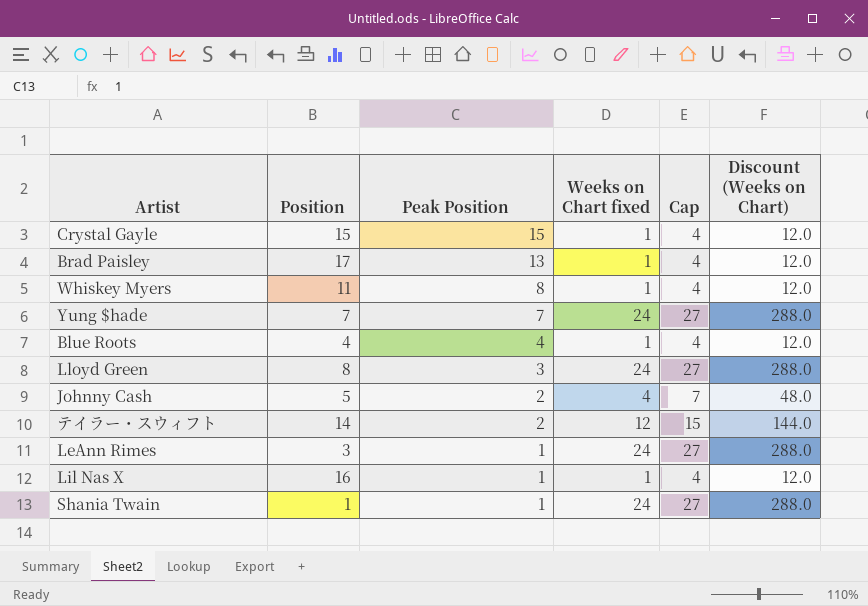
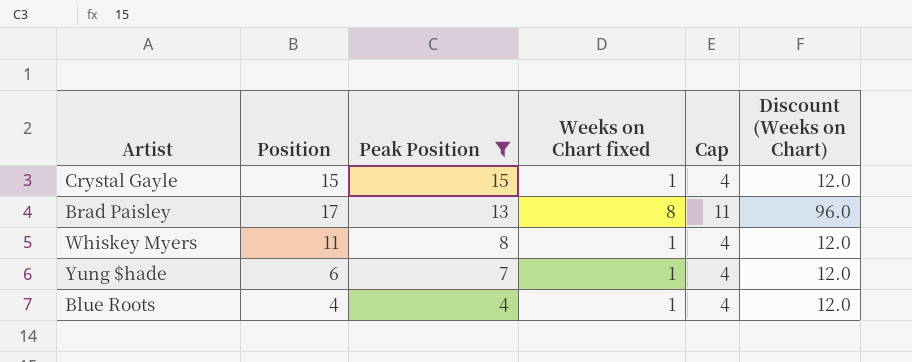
filter: none -> Peak Position >= 4
Brad Paisley | Weeks on Chart fixed: 1 -> 8
Brad Paisley | Cap: 4 -> 11
Brad Paisley | Discount (Weeks on Chart): 12.0 -> 96.0
Yung $hade | Position: 7 -> 6
Yung $hade | Weeks on Chart fixed: 24 -> 1
Yung $hade | Cap: 27 -> 4
Yung $hade | Discount (Weeks on Chart): 288.0 -> 12.0

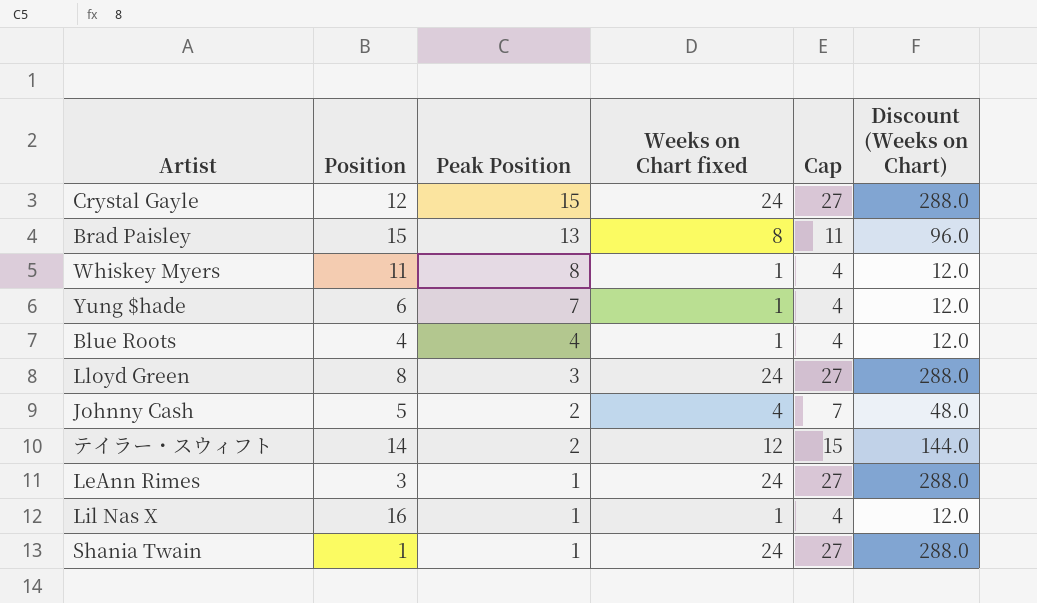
filter: Peak Position >= 4 -> none
Crystal Gayle | Position: 15 -> 12
Crystal Gayle | Weeks on Chart fixed: 1 -> 24
Crystal Gayle | Cap: 4 -> 27
Crystal Gayle | Discount (Weeks on Chart): 12.0 -> 288.0
Brad Paisley | Position: 17 -> 15

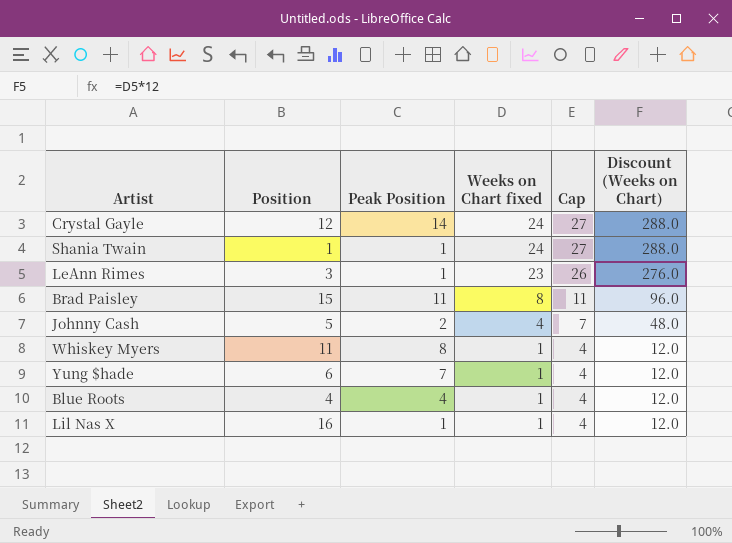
row order: Peak Position descending -> Weeks on Chart fixed descending
row Lloyd Green: 8 | 3 | 24 | 27 | 288.0 -> none
row テイラー・スウィフト: 14 | 2 | 12 | 15 | 144.0 -> none
Crystal Gayle | Peak Position: 15 -> 14
LeAnn Rimes | Weeks on Chart fixed: 24 -> 23
LeAnn Rimes | Cap: 27 -> 26
LeAnn Rimes | Discount (Weeks on Chart): 288.0 -> 276.0
Brad Paisley | Peak Position: 13 -> 11

